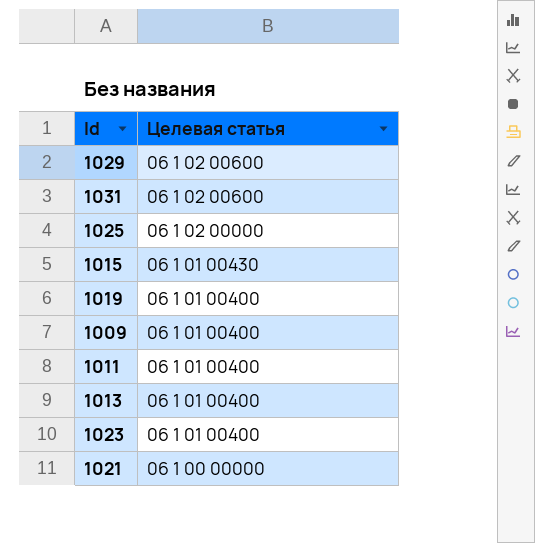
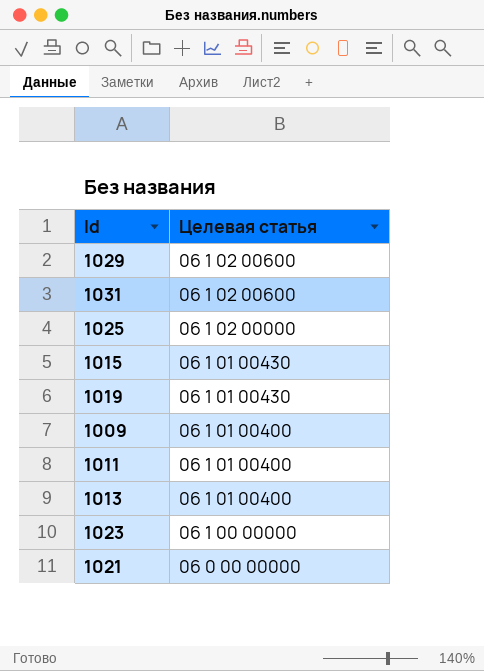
1019 | Целевая статья: 06 1 01 00400 -> 06 1 01 00430
1023 | Целевая статья: 06 1 01 00400 -> 06 1 00 00000
1021 | Целевая статья: 06 1 00 00000 -> 06 0 00 00000

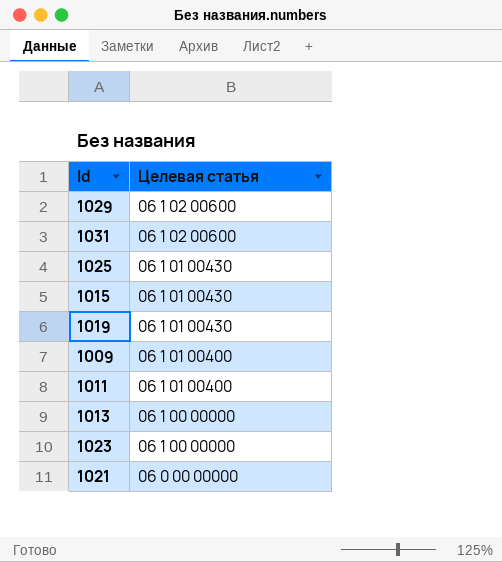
1025 | Целевая статья: 06 1 02 00000 -> 06 1 01 00430
1013 | Целевая статья: 06 1 01 00400 -> 06 1 00 00000

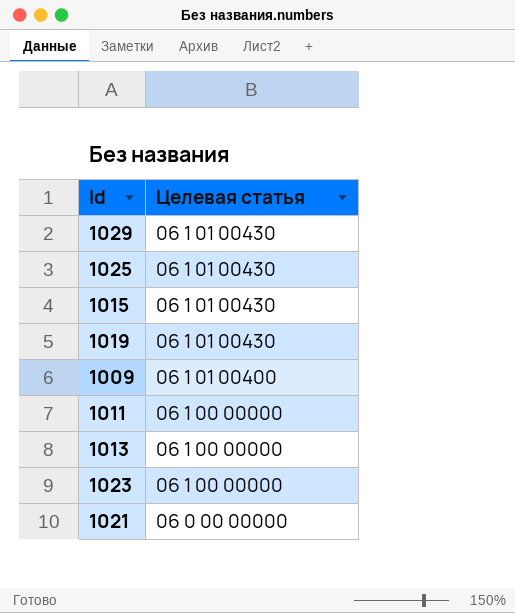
row 1031: 06 1 02 00600 -> none
1029 | Целевая статья: 06 1 02 00600 -> 06 1 01 00430
1011 | Целевая статья: 06 1 01 00400 -> 06 1 00 00000

